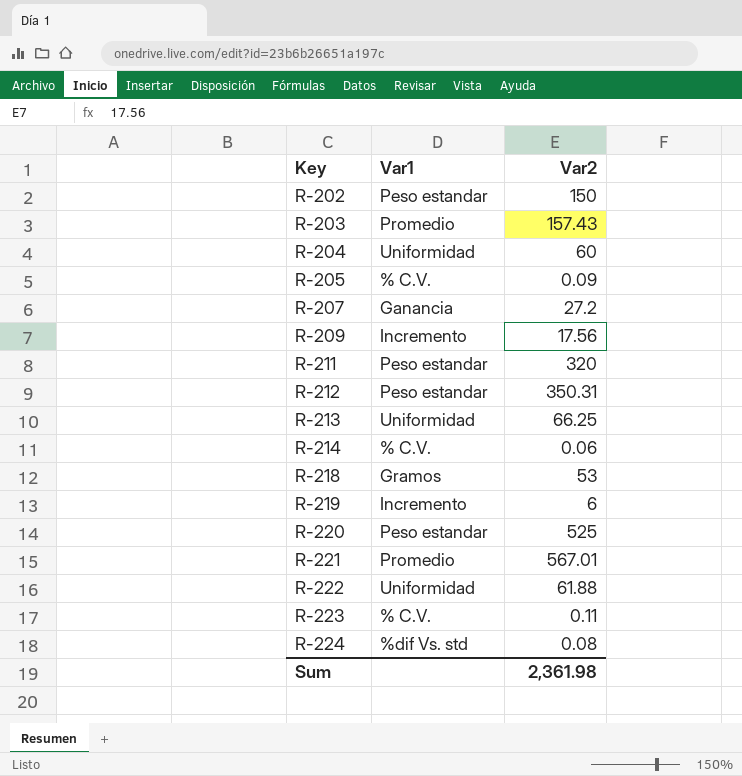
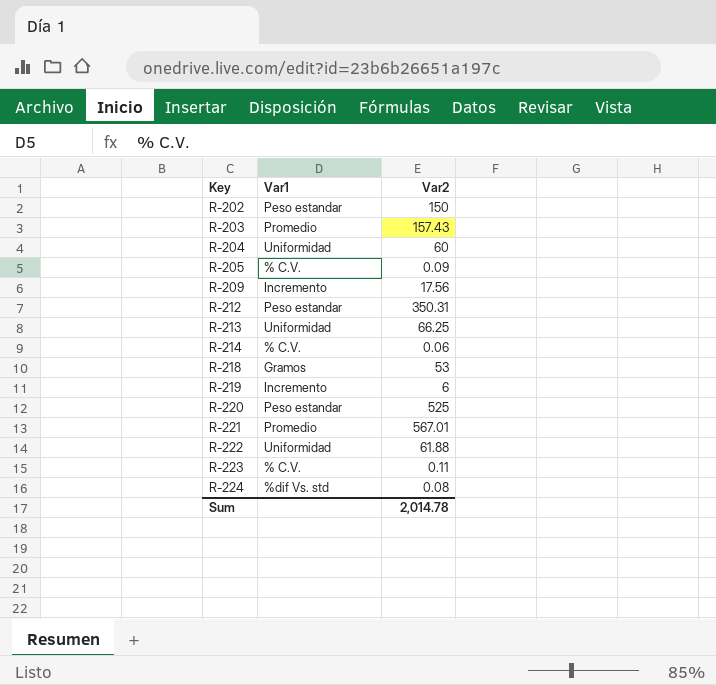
row R-207: Ganancia | 27.2 -> none
row R-211: Peso estandar | 320 -> none
Sum | Var2: 2,361.98 -> 2,014.78

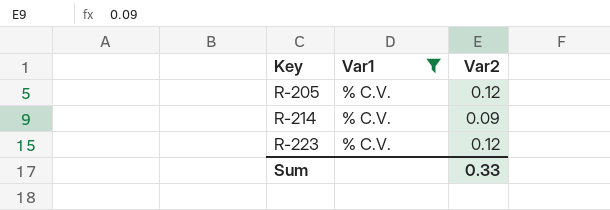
filter: none -> Var1 = % C.V.
R-205 | Var2: 0.09 -> 0.12
R-214 | Var2: 0.06 -> 0.09
R-223 | Var2: 0.11 -> 0.12
Sum | Var2: 2,014.78 -> 0.33

